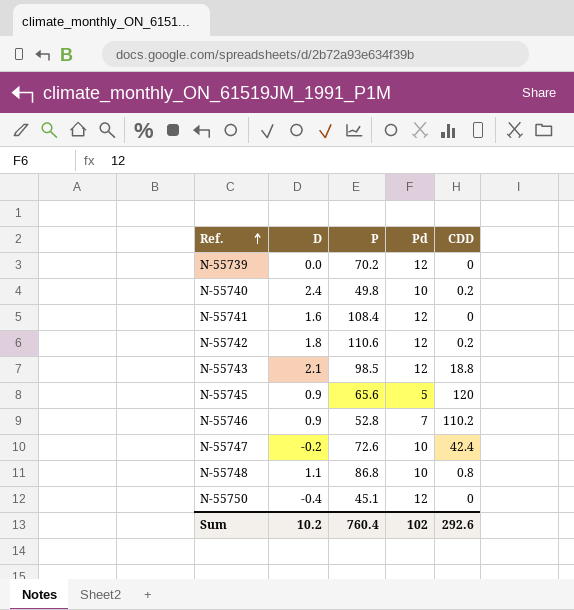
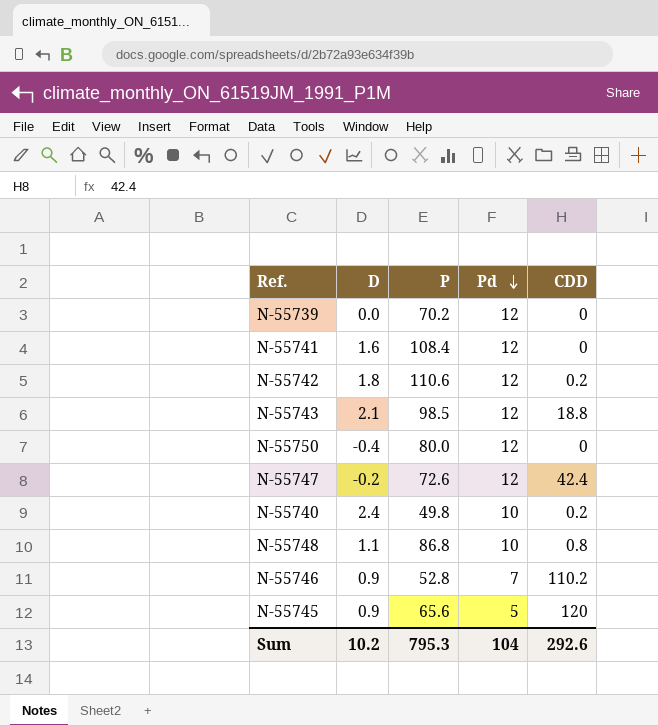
row order: Ref. ascending -> Pd descending
N-55750 | P: 45.1 -> 80.0
N-55747 | Pd: 10 -> 12
Sum | P: 760.4 -> 795.3
Sum | Pd: 102 -> 104

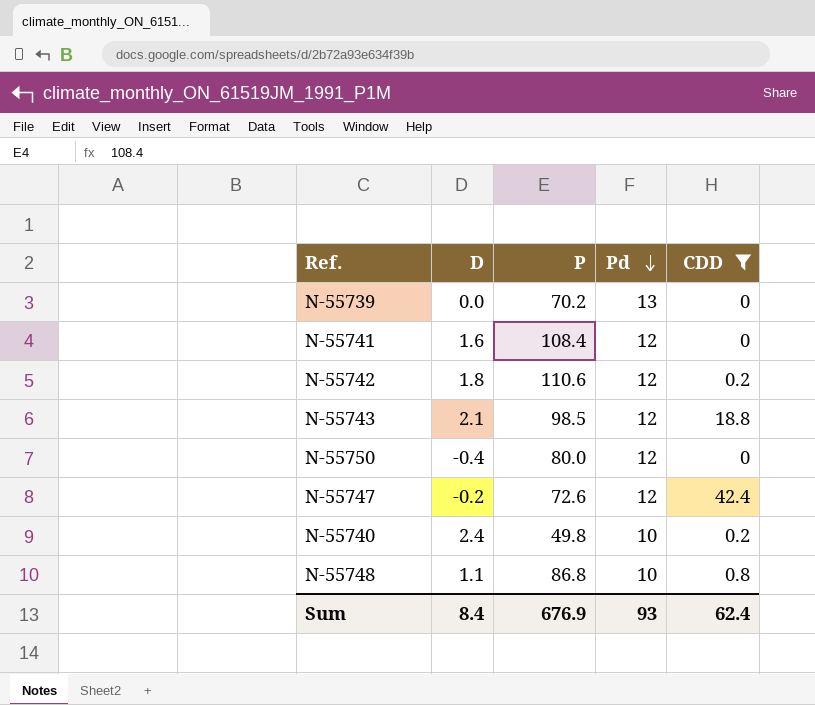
filter: none -> CDD <= 42.4
N-55739 | Pd: 12 -> 13
Sum | D: 10.2 -> 8.4
Sum | P: 795.3 -> 676.9
Sum | Pd: 104 -> 93
Sum | CDD: 292.6 -> 62.4

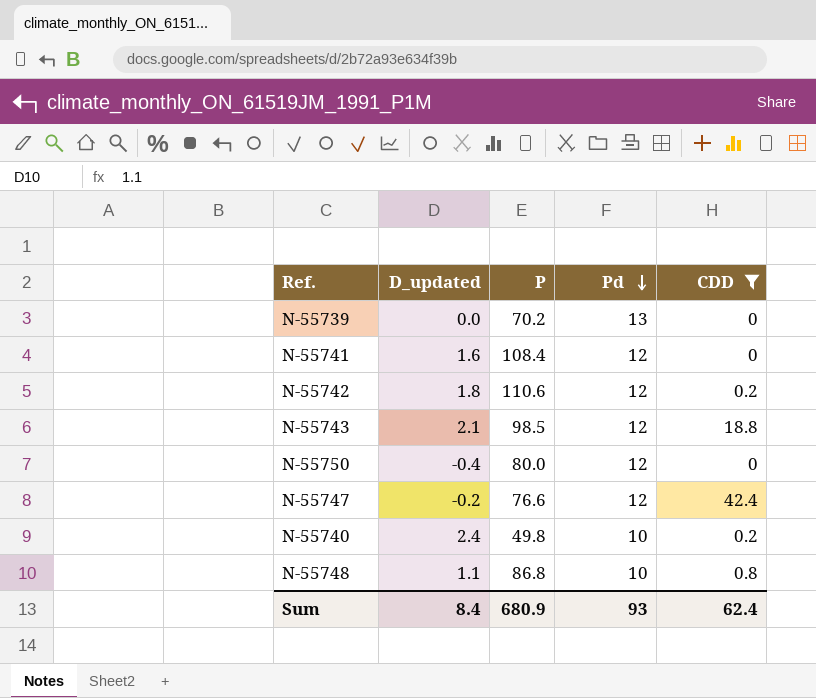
column name: D -> D_updated
N-55747 | P: 72.6 -> 76.6
Sum | P: 676.9 -> 680.9

